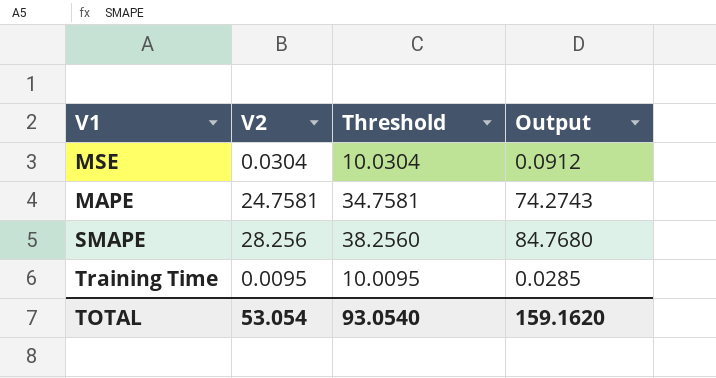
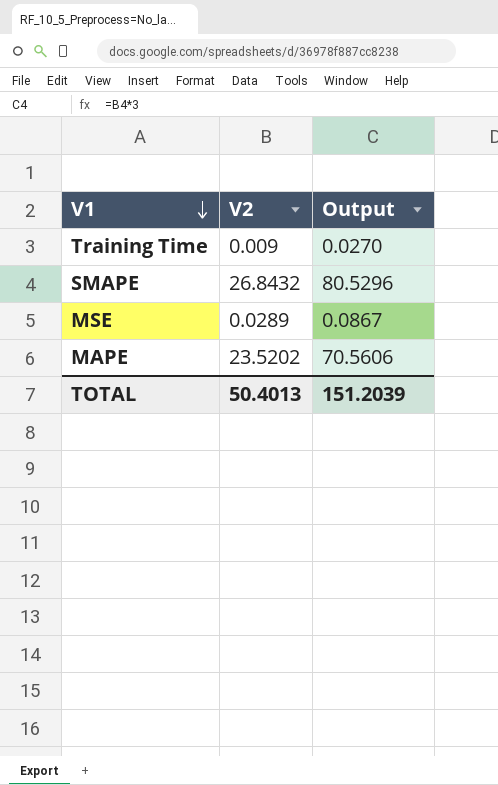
row order: none -> V1 descending
column Threshold | formula: [V2] + 10 -> none
Training Time | V2: 0.0095 -> 0.009
Training Time | Output: 0.0285 -> 0.0270
SMAPE | V2: 28.256 -> 26.8432
SMAPE | Output: 84.7680 -> 80.5296
MSE | V2: 0.0304 -> 0.0289
MSE | Output: 0.0912 -> 0.0867
MAPE | V2: 24.7581 -> 23.5202
MAPE | Output: 74.2743 -> 70.5606
TOTAL | V2: 53.054 -> 50.4013
TOTAL | Output: 159.1620 -> 151.2039

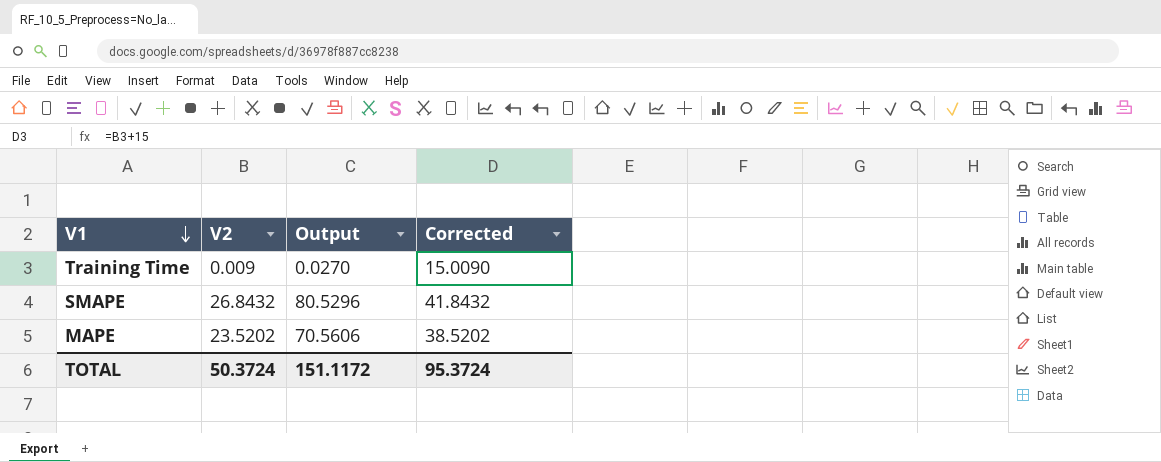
column Corrected | formula: none -> [V2] + 15
row MSE: 0.0289 | 0.0867 -> none
TOTAL | V2: 50.4013 -> 50.3724
TOTAL | Output: 151.2039 -> 151.1172

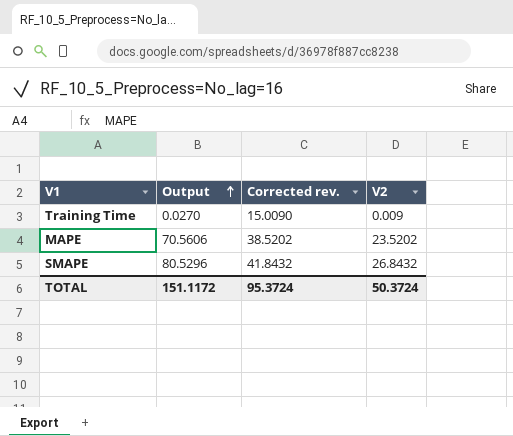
row order: V1 descending -> Output ascending
column name: Corrected -> Corrected rev.
column V2 | position: 2 -> 4

